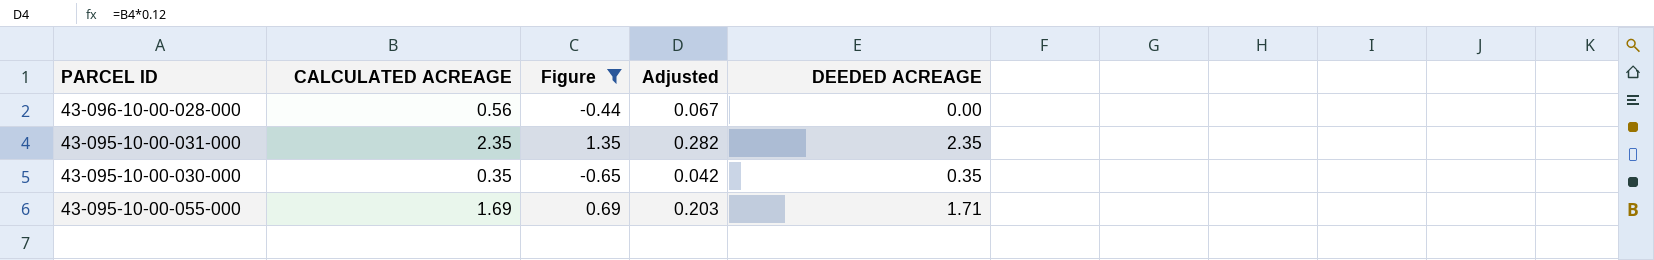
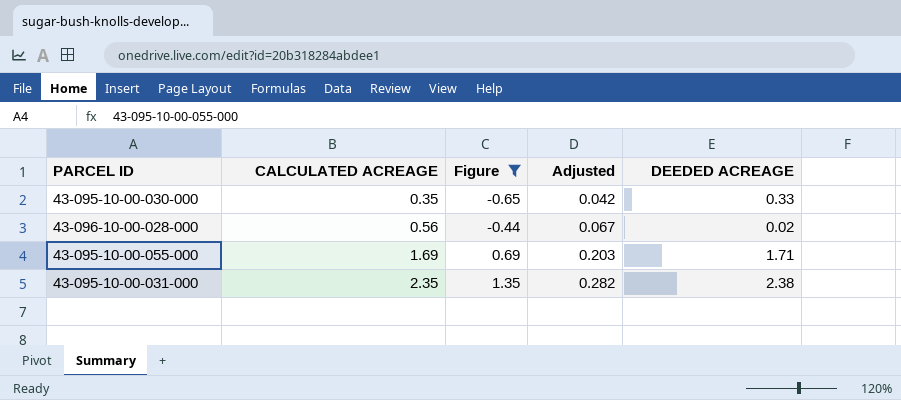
row order: none -> CALCULATED ACREAGE ascending
43-095-10-00-030-000 | DEEDED ACREAGE: 0.35 -> 0.33
43-096-10-00-028-000 | DEEDED ACREAGE: 0.00 -> 0.02
43-095-10-00-031-000 | DEEDED ACREAGE: 2.35 -> 2.38

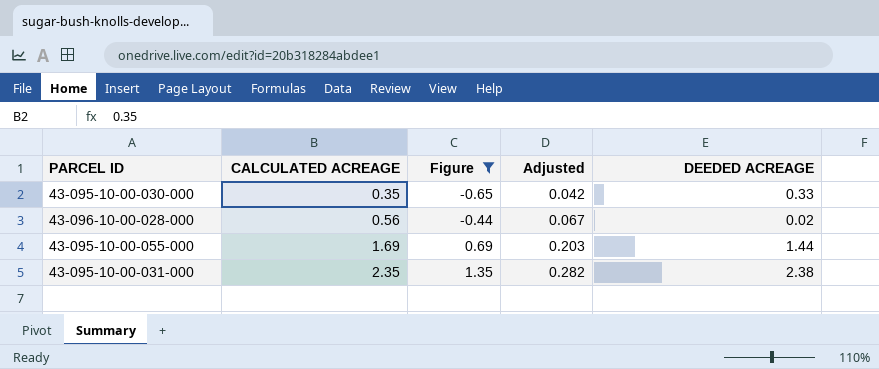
43-095-10-00-055-000 | DEEDED ACREAGE: 1.71 -> 1.44

